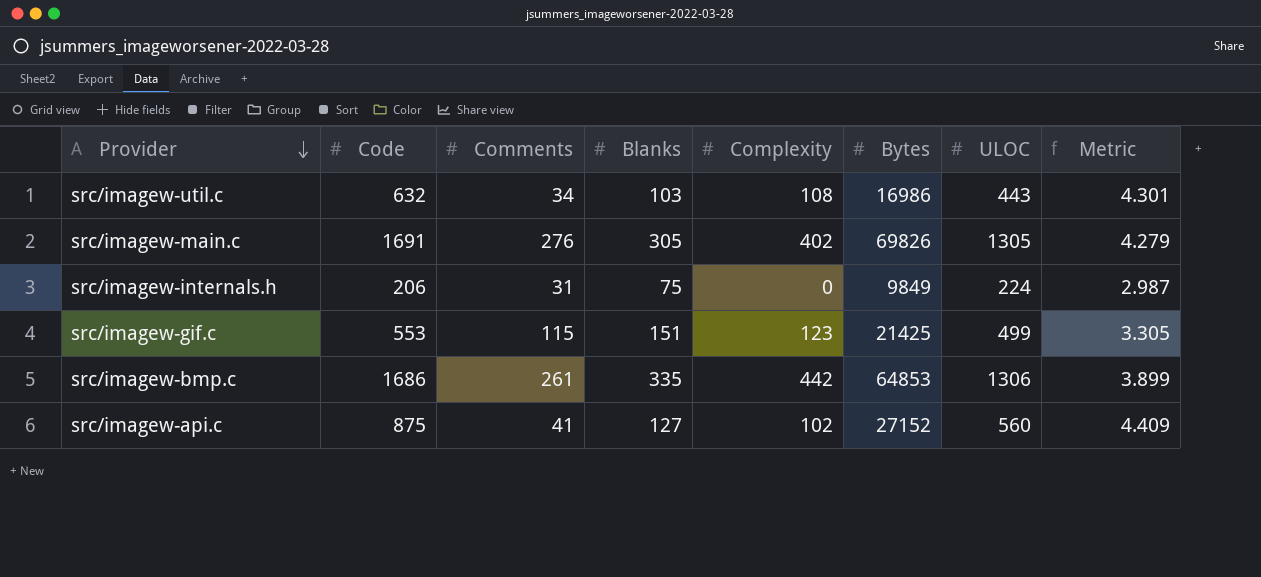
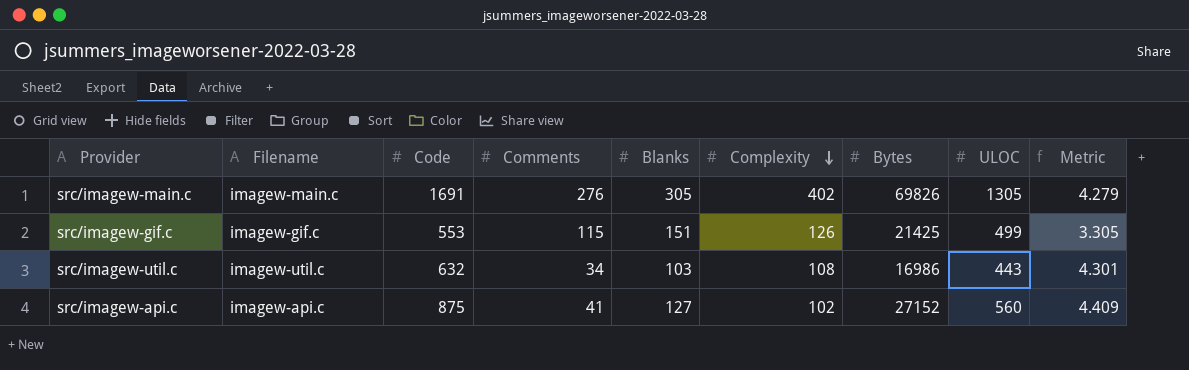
row order: Provider descending -> Complexity descending
column Filename | position: none -> 2
row src/imagew-internals.h: 206 | 31 | 75 | 0 | 9849 | 224 | 2.987 -> none
row src/imagew-bmp.c: 1686 | 261 | 335 | 442 | 64853 | 1306 | 3.899 -> none
src/imagew-gif.c | Complexity: 123 -> 126

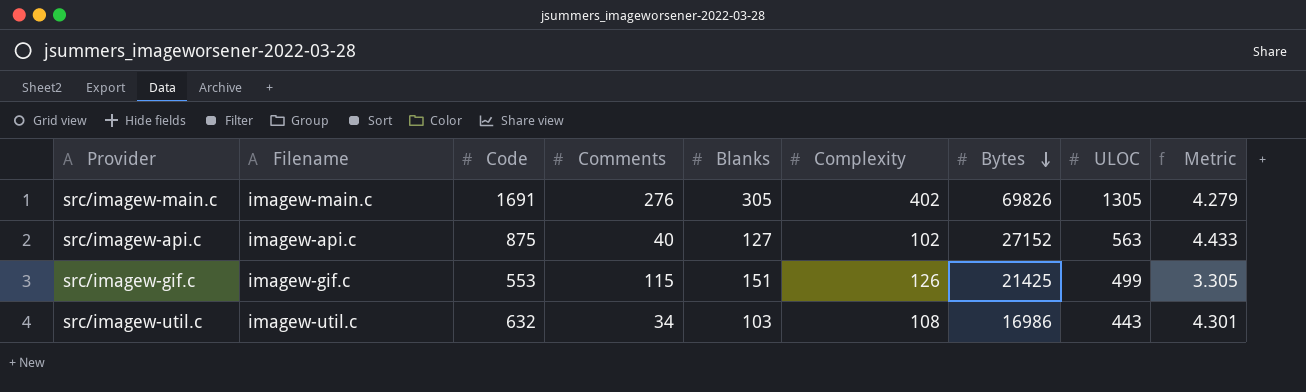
row order: Complexity descending -> Bytes descending
src/imagew-api.c | Comments: 41 -> 40
src/imagew-api.c | ULOC: 560 -> 563
src/imagew-api.c | Metric: 4.409 -> 4.433

